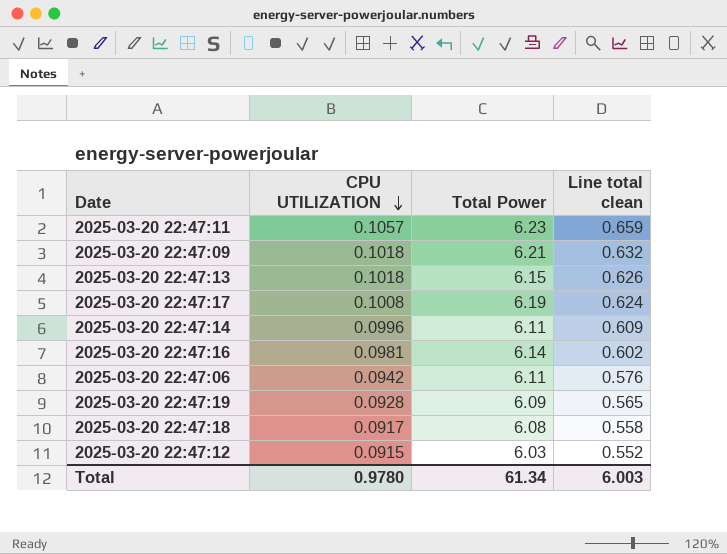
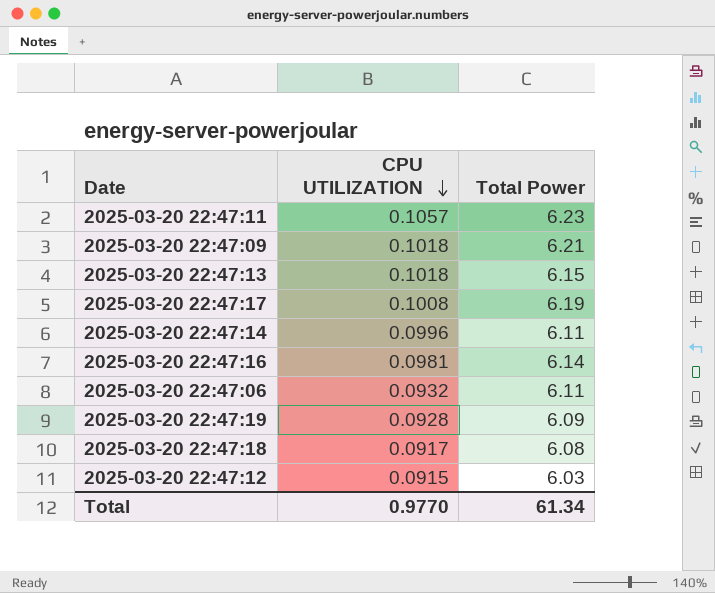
column Line total clean | formula: [CPU UTILIZATION] * [Total Power] -> none
2025-03-20 22:47:06 | CPU UTILIZATION: 0.0942 -> 0.0932
Total | CPU UTILIZATION: 0.9780 -> 0.9770

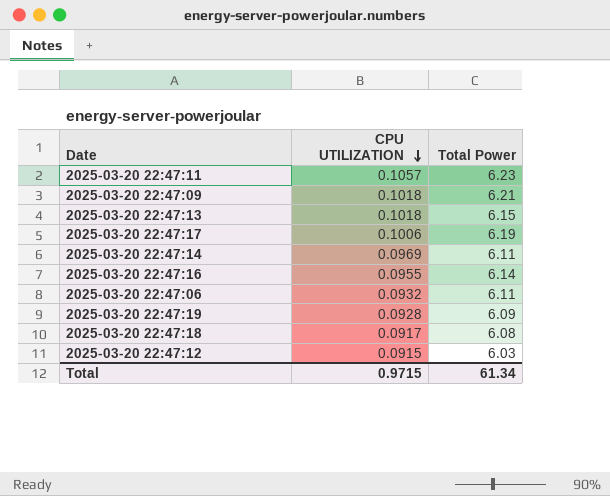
2025-03-20 22:47:17 | CPU UTILIZATION: 0.1008 -> 0.1006
2025-03-20 22:47:14 | CPU UTILIZATION: 0.0996 -> 0.0969
2025-03-20 22:47:16 | CPU UTILIZATION: 0.0981 -> 0.0955
Total | CPU UTILIZATION: 0.9770 -> 0.9715

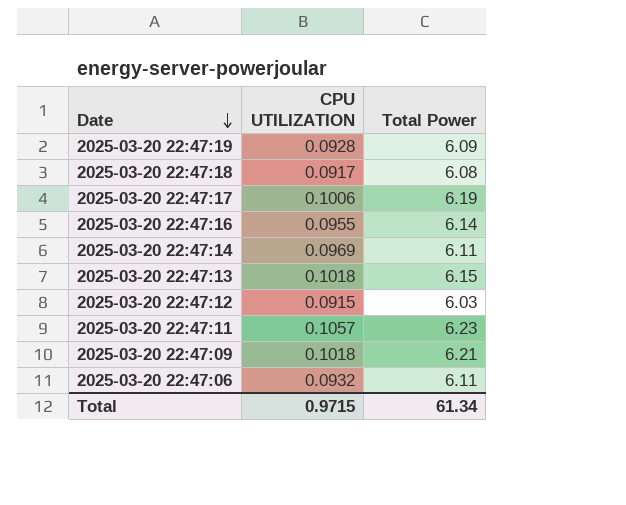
row order: CPU UTILIZATION descending -> Date descending

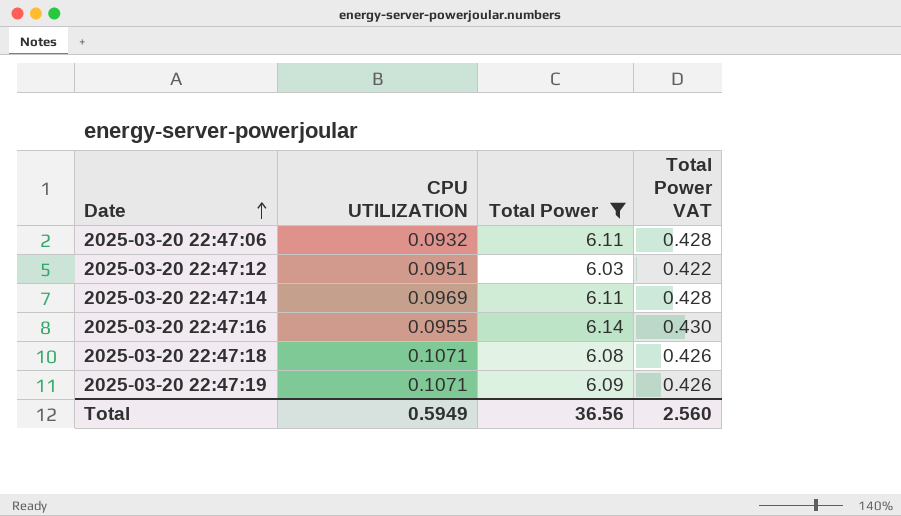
filter: none -> Total Power <= 6.14
row order: Date descending -> Date ascending
column Total Power VAT | formula: none -> [Total Power] * 0.07
2025-03-20 22:47:12 | CPU UTILIZATION: 0.0915 -> 0.0951
2025-03-20 22:47:18 | CPU UTILIZATION: 0.0917 -> 0.1071
2025-03-20 22:47:19 | CPU UTILIZATION: 0.0928 -> 0.1071
Total | CPU UTILIZATION: 0.9715 -> 0.5949
Total | Total Power: 61.34 -> 36.56

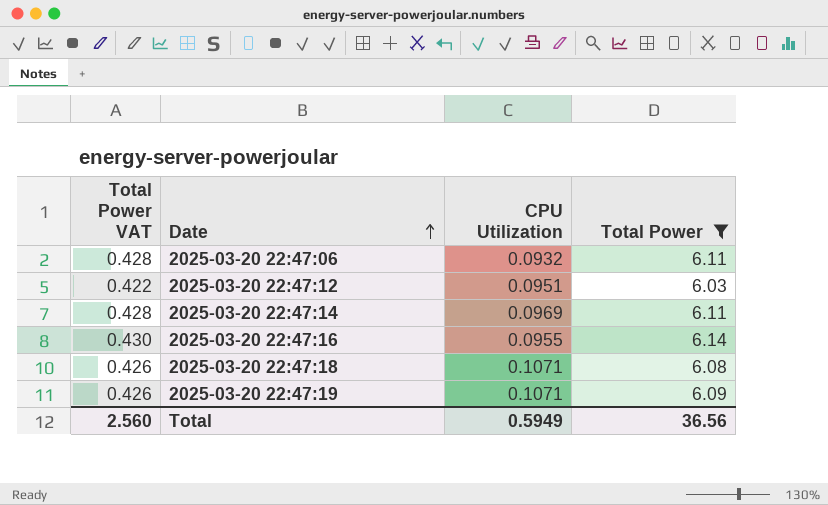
column Total Power VAT | position: 4 -> 1
column name: CPU UTILIZATION -> CPU Utilization

